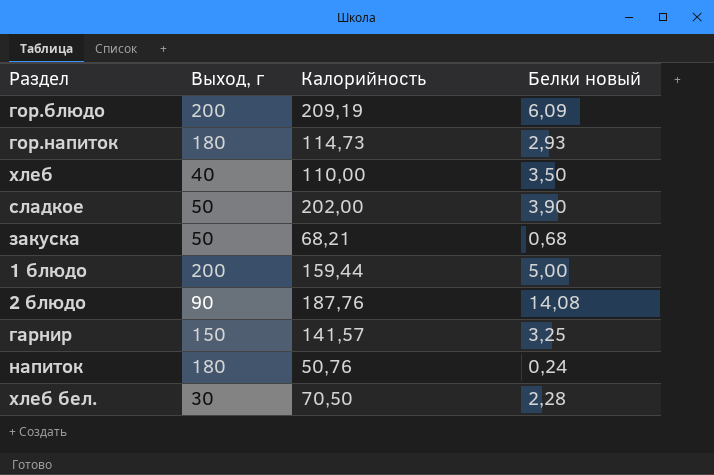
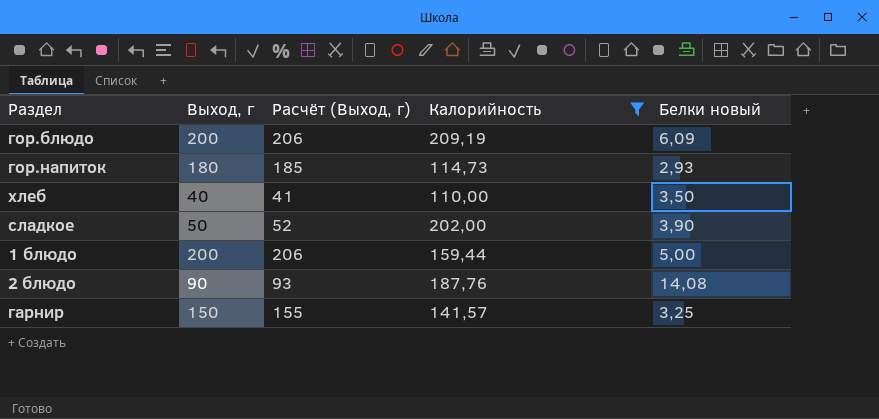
filter: none -> Калорийность >= 110,00
column Расчёт (Выход, г) | formula: none -> [Выход, г] * 1,03

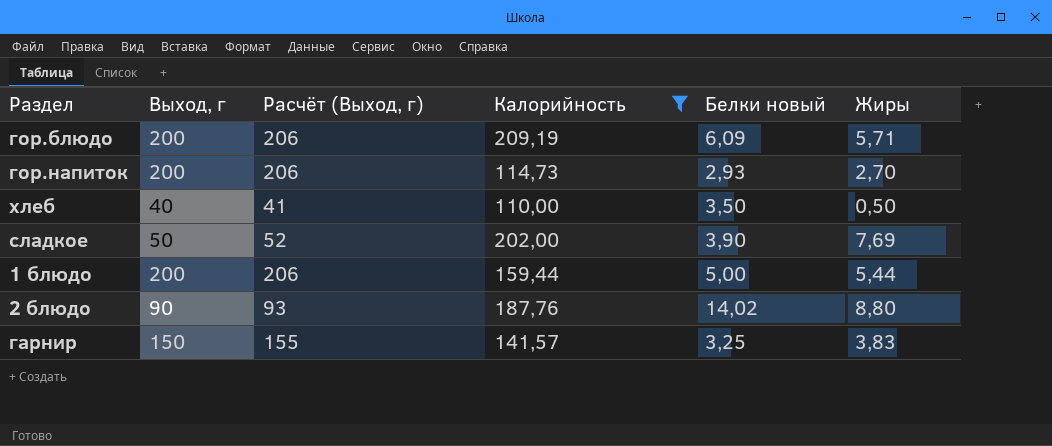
column Жиры | position: none -> 6
гор.напиток | Выход, г: 180 -> 200
гор.напиток | Расчёт (Выход, г): 185 -> 206
2 блюдо | Белки новый: 14,08 -> 14,02

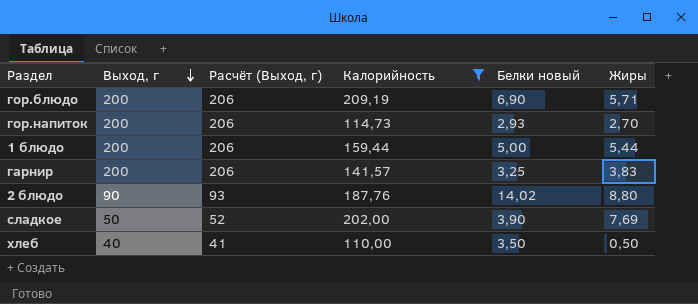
row order: none -> Выход, г descending
гор.блюдо | Белки новый: 6,09 -> 6,90
гарнир | Выход, г: 150 -> 200
гарнир | Расчёт (Выход, г): 155 -> 206

